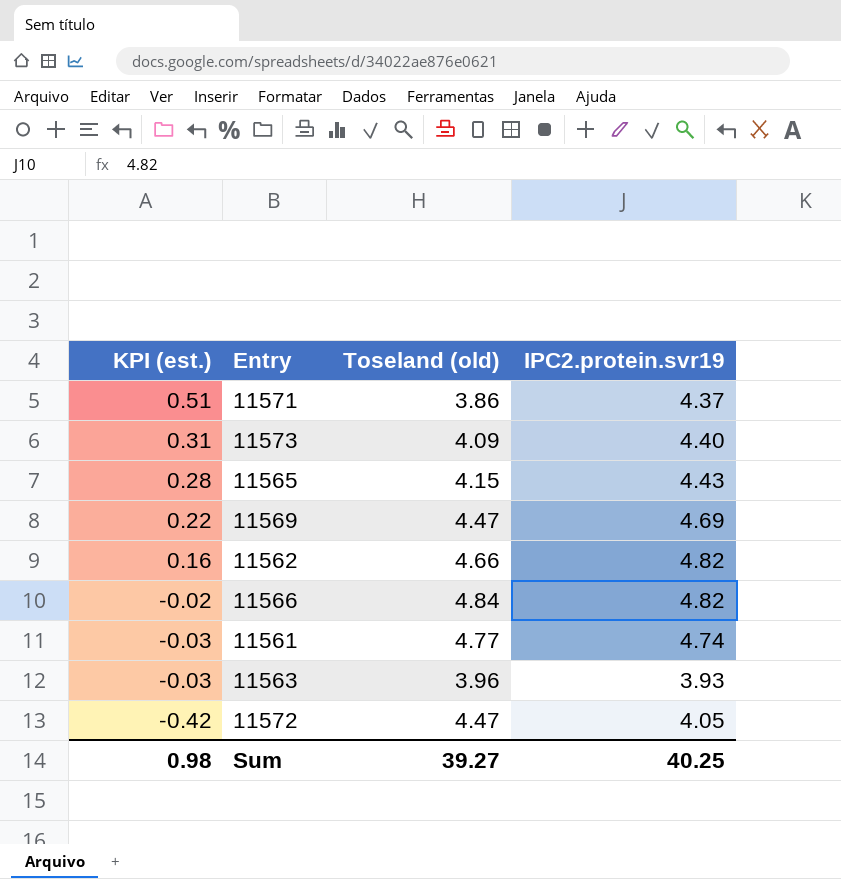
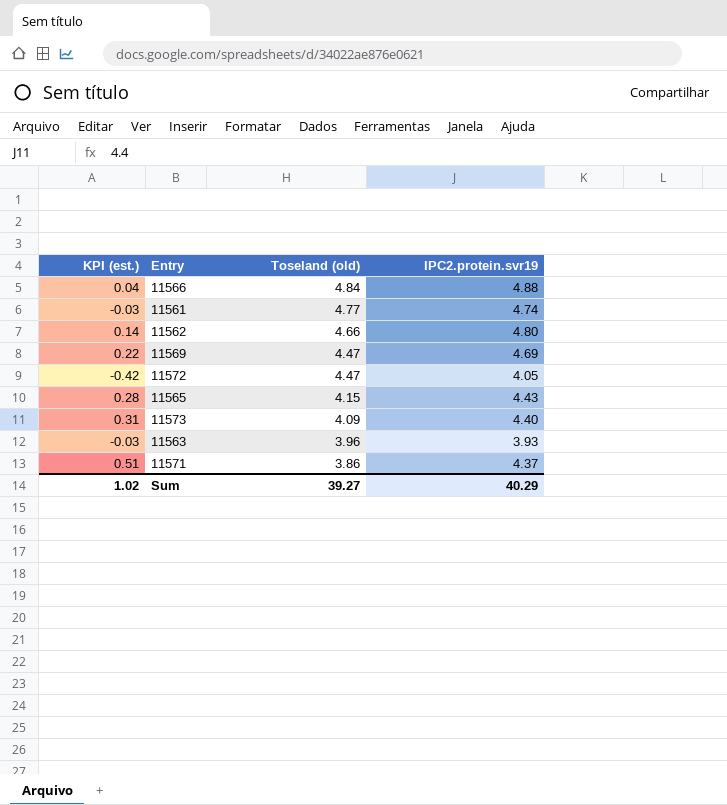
row order: KPI (est.) descending -> Toseland (old) descending
11566 | KPI (est.): -0.02 -> 0.04
11566 | IPC2.protein.svr19: 4.82 -> 4.88
11562 | KPI (est.): 0.16 -> 0.14
11562 | IPC2.protein.svr19: 4.82 -> 4.80
Sum | KPI (est.): 0.98 -> 1.02
Sum | IPC2.protein.svr19: 40.25 -> 40.29

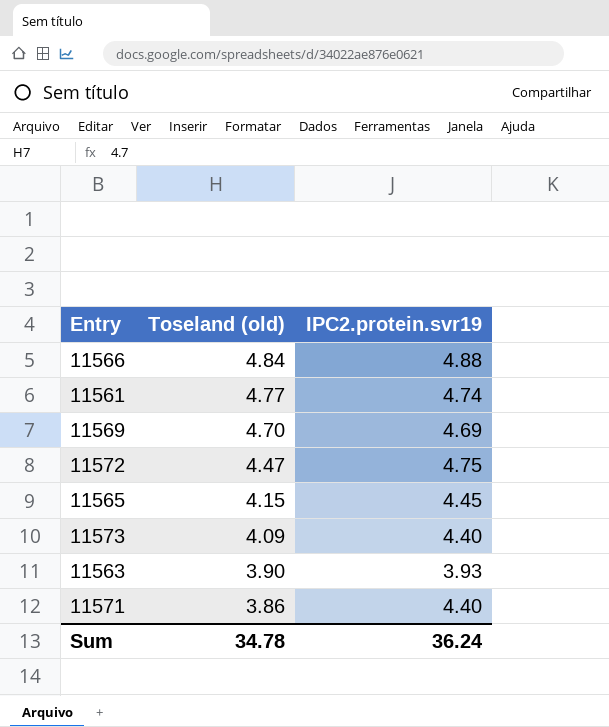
column KPI (est.) | formula: [IPC2.protein.svr19] - [Toseland (old)] -> none
row 11562: 0.14 | 4.66 | 4.80 -> none
11569 | Toseland (old): 4.47 -> 4.70
11572 | IPC2.protein.svr19: 4.05 -> 4.75
11565 | IPC2.protein.svr19: 4.43 -> 4.45
11563 | Toseland (old): 3.96 -> 3.90
11571 | IPC2.protein.svr19: 4.37 -> 4.40
Sum | Toseland (old): 39.27 -> 34.78
Sum | IPC2.protein.svr19: 40.29 -> 36.24

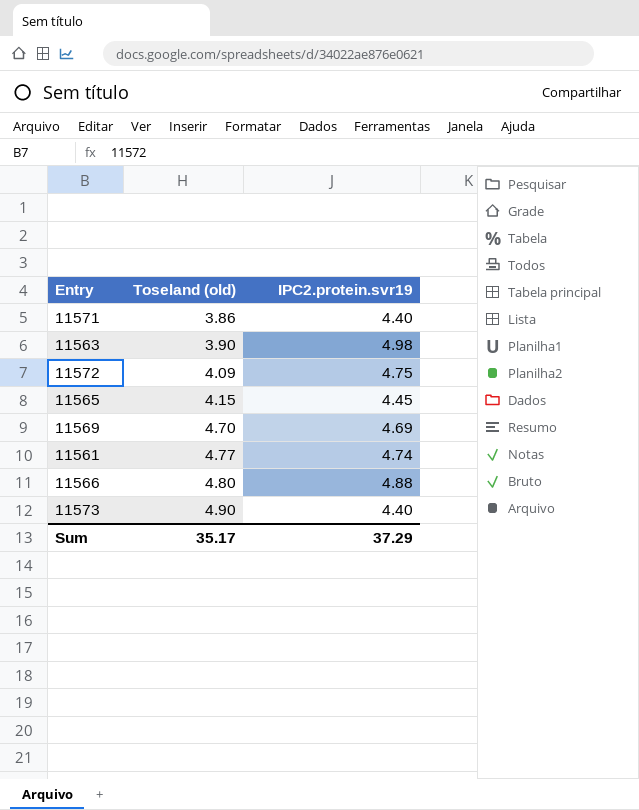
row order: Toseland (old) descending -> Toseland (old) ascending
11563 | IPC2.protein.svr19: 3.93 -> 4.98
11572 | Toseland (old): 4.47 -> 4.09
11566 | Toseland (old): 4.84 -> 4.80
11573 | Toseland (old): 4.09 -> 4.90
Sum | Toseland (old): 34.78 -> 35.17
Sum | IPC2.protein.svr19: 36.24 -> 37.29

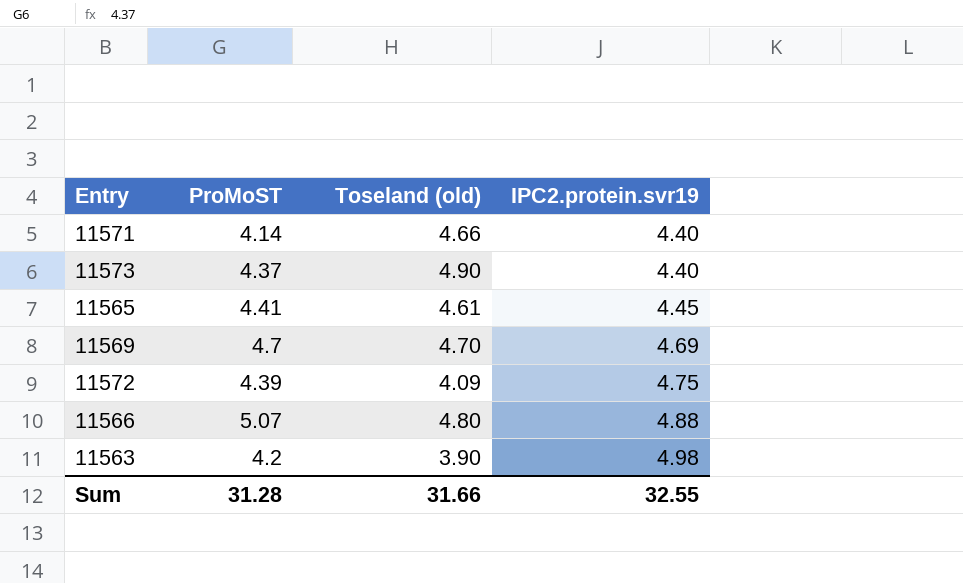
row order: Toseland (old) ascending -> IPC2.protein.svr19 ascending
column ProMoST | position: none -> 2
row 11561: 4.77 | 4.74 -> none
11571 | Toseland (old): 3.86 -> 4.66
11565 | Toseland (old): 4.15 -> 4.61
Sum | Toseland (old): 35.17 -> 31.66
Sum | IPC2.protein.svr19: 37.29 -> 32.55

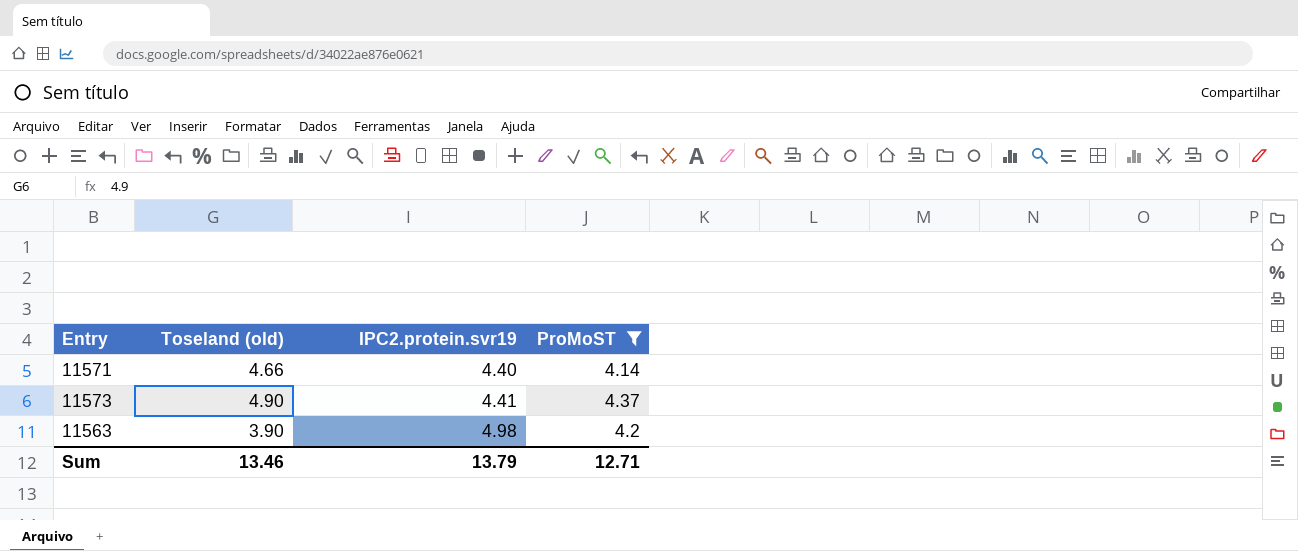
filter: none -> ProMoST <= 4.37
column ProMoST | position: 2 -> 4
11573 | IPC2.protein.svr19: 4.40 -> 4.41
Sum | Toseland (old): 31.66 -> 13.46
Sum | IPC2.protein.svr19: 32.55 -> 13.79
Sum | ProMoST: 31.28 -> 12.71

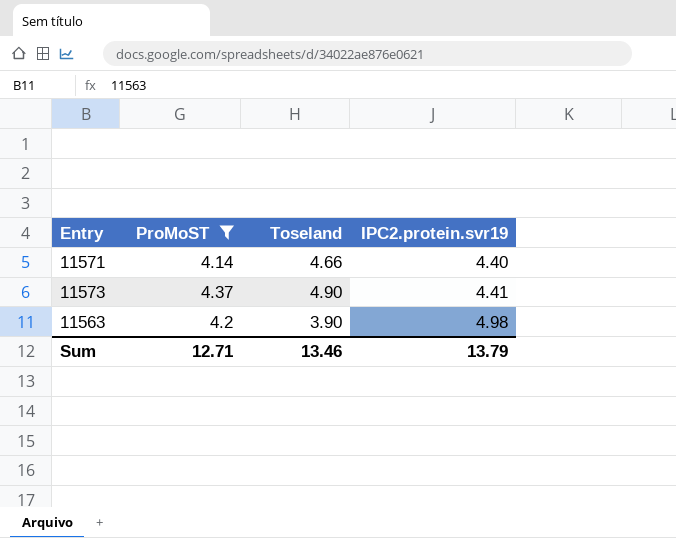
column ProMoST | position: 4 -> 2
column name: Toseland (old) -> Toseland

